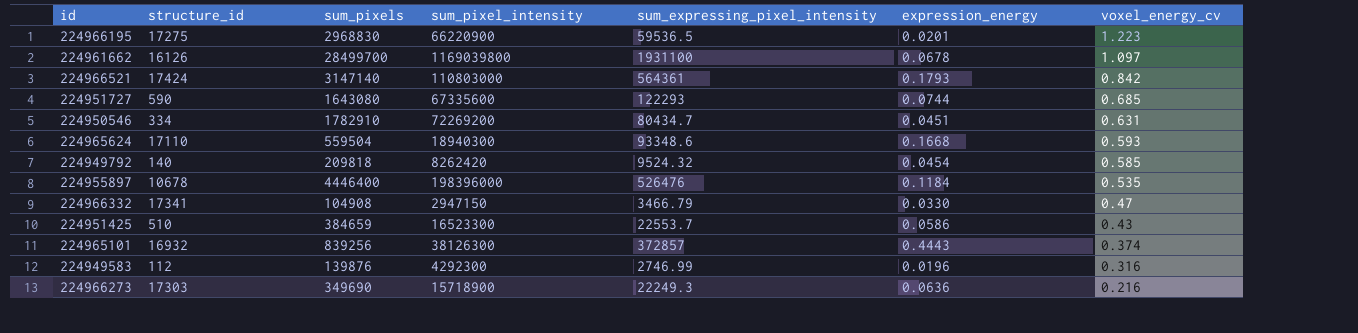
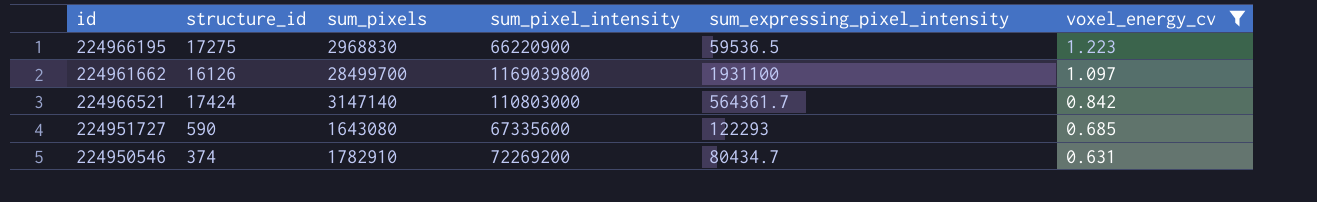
filter: none -> voxel_energy_cv >= 0.631
column expression_energy | formula: [sum_expressing_pixel_intensity] / [sum_pixels] -> none
224966521 | sum_expressing_pixel_intensity: 564361 -> 564361.7
224950546 | structure_id: 334 -> 374

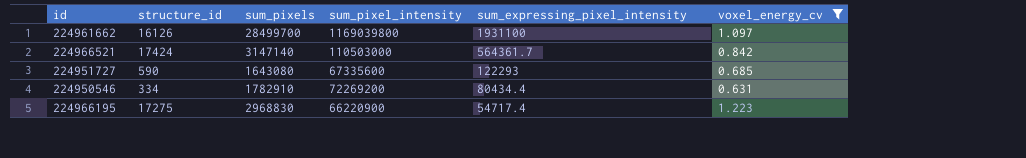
row order: voxel_energy_cv descending -> sum_expressing_pixel_intensity descending
224966521 | sum_pixel_intensity: 110803000 -> 110503000
224950546 | structure_id: 374 -> 334
224950546 | sum_expressing_pixel_intensity: 80434.7 -> 80434.4
224966195 | sum_expressing_pixel_intensity: 59536.5 -> 54717.4

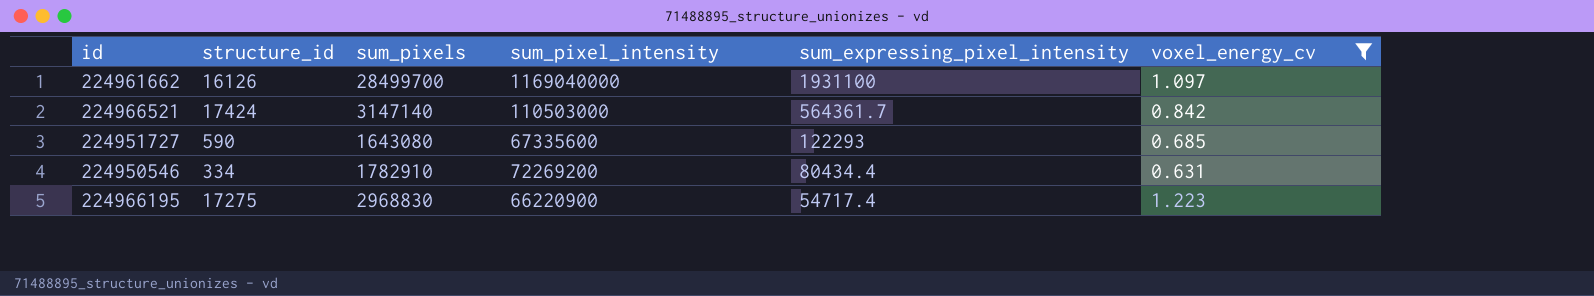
224961662 | sum_pixel_intensity: 1169039800 -> 1169040000

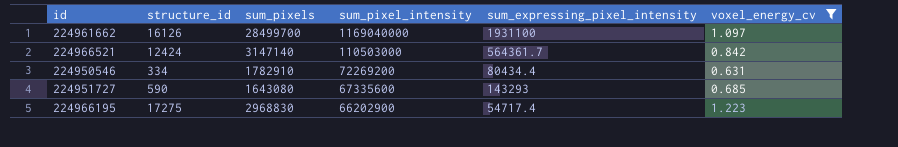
row order: sum_expressing_pixel_intensity descending -> sum_pixel_intensity descending
224966521 | structure_id: 17424 -> 12424
224951727 | sum_expressing_pixel_intensity: 122293 -> 143293
224966195 | sum_pixel_intensity: 66220900 -> 66202900

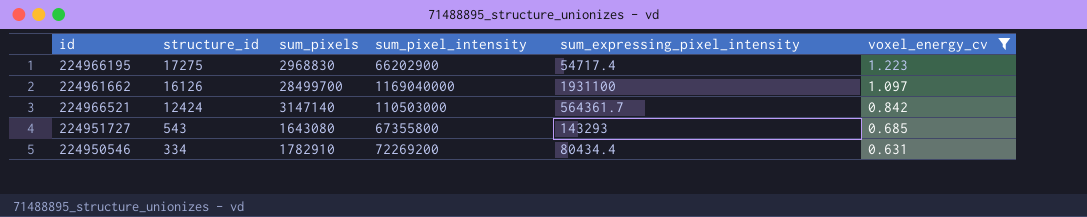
row order: sum_pixel_intensity descending -> structure_id descending
224951727 | structure_id: 590 -> 543
224951727 | sum_pixel_intensity: 67335600 -> 67355800

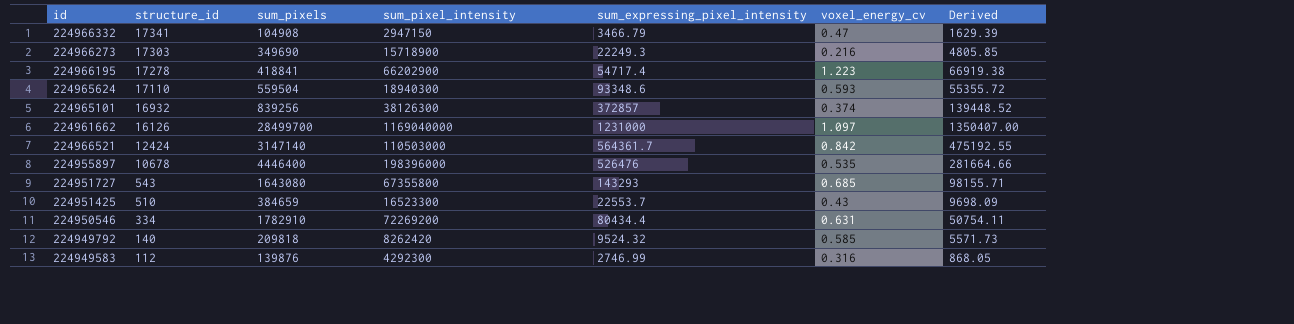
filter: voxel_energy_cv >= 0.631 -> none
column Derived | formula: none -> [sum_expressing_pixel_intensity] * [voxel_energy_cv]
224966195 | structure_id: 17275 -> 17278
224966195 | sum_pixels: 2968830 -> 418841
224961662 | sum_expressing_pixel_intensity: 1931100 -> 1231000

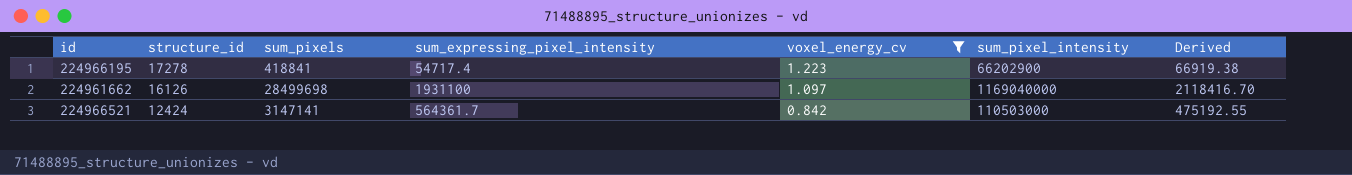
filter: none -> voxel_energy_cv >= 0.842
column sum_pixel_intensity | position: 4 -> 6
224961662 | sum_pixels: 28499700 -> 28499698
224961662 | sum_expressing_pixel_intensity: 1231000 -> 1931100
224961662 | Derived: 1350407.00 -> 2118416.70
224966521 | sum_pixels: 3147140 -> 3147141

